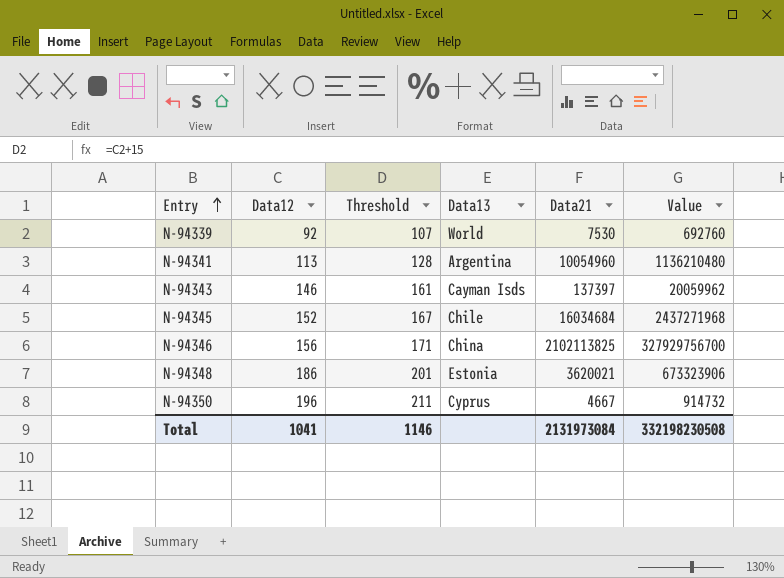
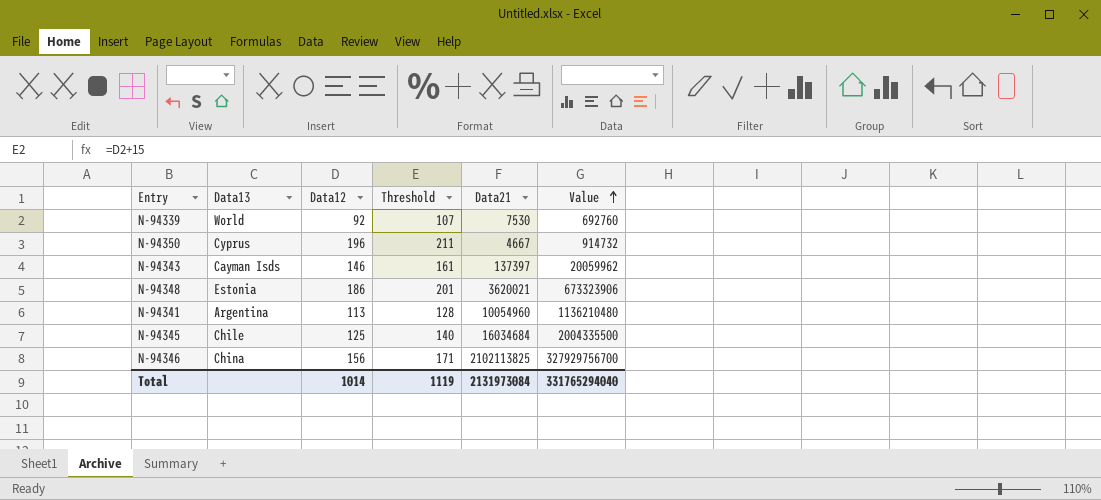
row order: Entry ascending -> Value ascending
column Data13 | position: 4 -> 2
N-94345 | Data12: 152 -> 125
N-94345 | Threshold: 167 -> 140
N-94345 | Value: 2437271968 -> 2004335500
Total | Data12: 1041 -> 1014
Total | Threshold: 1146 -> 1119
Total | Value: 332198230508 -> 331765294040

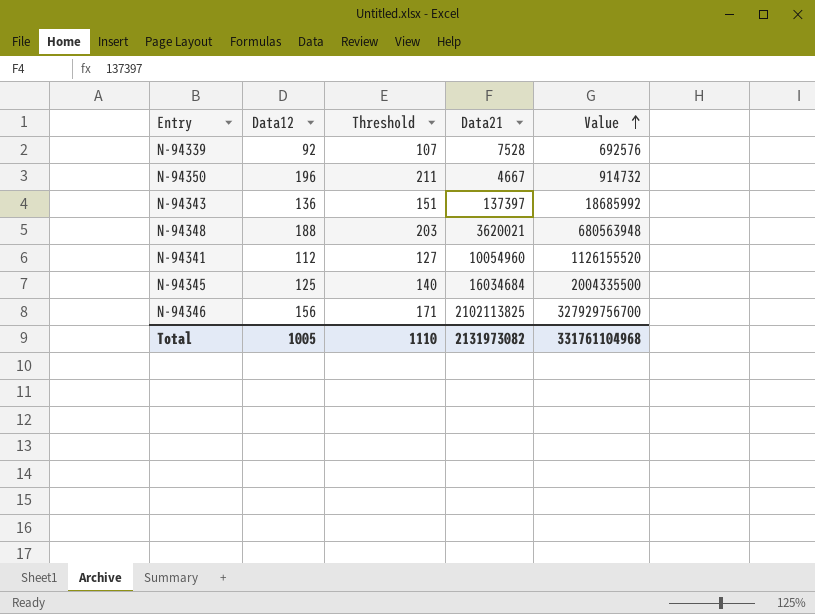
column Data13 | position: 2 -> none
N-94339 | Data21: 7530 -> 7528
N-94339 | Value: 692760 -> 692576
N-94343 | Data12: 146 -> 136
N-94343 | Threshold: 161 -> 151
N-94343 | Value: 20059962 -> 18685992
N-94348 | Data12: 186 -> 188
N-94348 | Threshold: 201 -> 203
N-94348 | Value: 673323906 -> 680563948
N-94341 | Data12: 113 -> 112
N-94341 | Threshold: 128 -> 127
N-94341 | Value: 1136210480 -> 1126155520
Total | Data12: 1014 -> 1005
Total | Threshold: 1119 -> 1110
Total | Data21: 2131973084 -> 2131973082
Total | Value: 331765294040 -> 331761104968

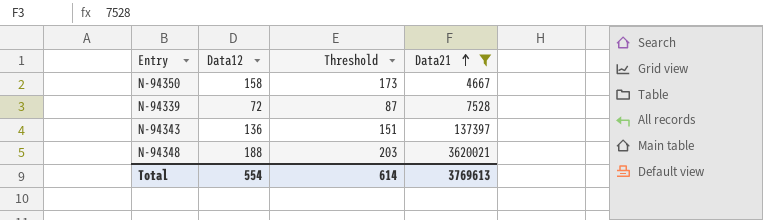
filter: none -> Data21 <= 3620021
row order: Value ascending -> Data21 ascending
column Value | formula: [Data12] * [Data21] -> none
N-94350 | Data12: 196 -> 158
N-94350 | Threshold: 211 -> 173
N-94339 | Data12: 92 -> 72
N-94339 | Threshold: 107 -> 87
Total | Data12: 1005 -> 554
Total | Threshold: 1110 -> 614
Total | Data21: 2131973082 -> 3769613

